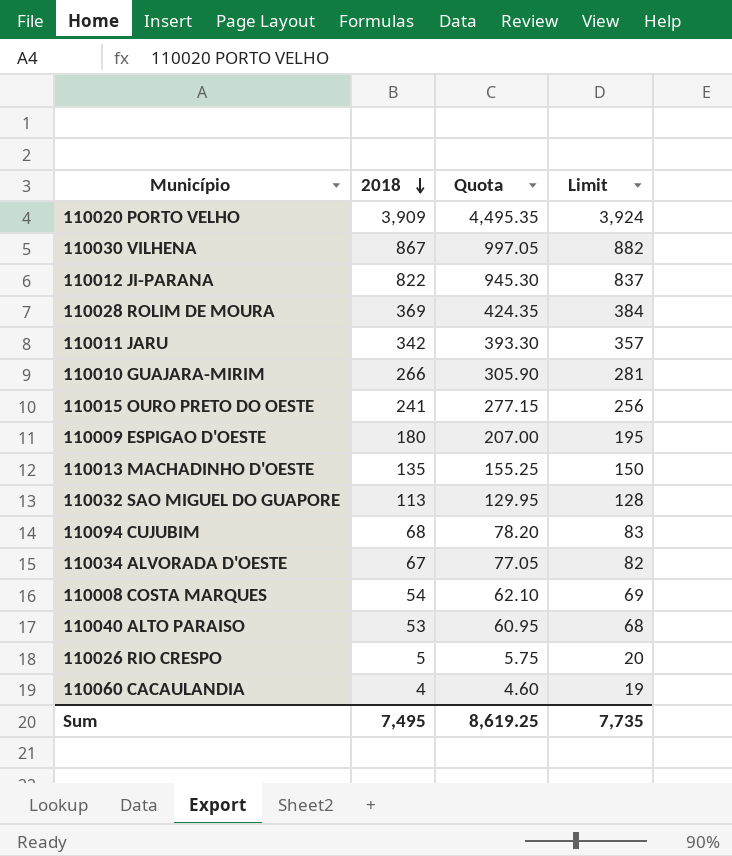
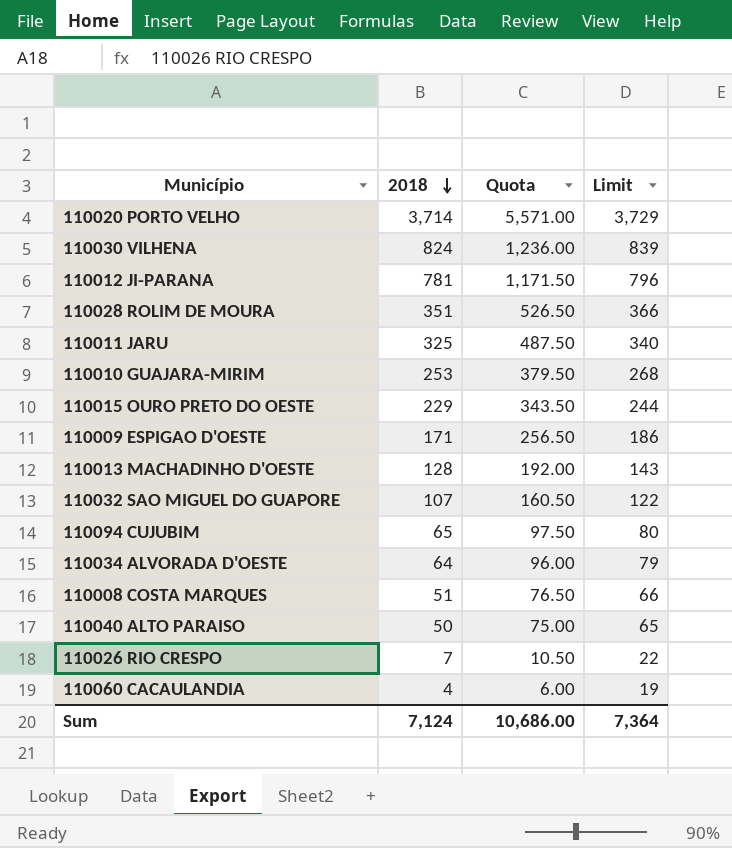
column Quota | formula: [2018] * 1.15 -> [2018] * 1.5
110020 PORTO VELHO | 2018: 3,909 -> 3,714
110020 PORTO VELHO | Limit: 3,924 -> 3,729
110030 VILHENA | 2018: 867 -> 824
110030 VILHENA | Limit: 882 -> 839
110012 JI-PARANA | 2018: 822 -> 781
110012 JI-PARANA | Limit: 837 -> 796
110028 ROLIM DE MOURA | 2018: 369 -> 351
110028 ROLIM DE MOURA | Limit: 384 -> 366
110011 JARU | 2018: 342 -> 325
110011 JARU | Limit: 357 -> 340
110010 GUAJARA-MIRIM | 2018: 266 -> 253
110010 GUAJARA-MIRIM | Limit: 281 -> 268
110015 OURO PRETO DO OESTE | 2018: 241 -> 229
110015 OURO PRETO DO OESTE | Limit: 256 -> 244
110009 ESPIGAO D'OESTE | 2018: 180 -> 171
110009 ESPIGAO D'OESTE | Limit: 195 -> 186
110013 MACHADINHO D'OESTE | 2018: 135 -> 128
110013 MACHADINHO D'OESTE | Limit: 150 -> 143
110032 SAO MIGUEL DO GUAPORE | 2018: 113 -> 107
110032 SAO MIGUEL DO GUAPORE | Limit: 128 -> 122
110094 CUJUBIM | 2018: 68 -> 65
110094 CUJUBIM | Limit: 83 -> 80
110034 ALVORADA D'OESTE | 2018: 67 -> 64
110034 ALVORADA D'OESTE | Limit: 82 -> 79
110008 COSTA MARQUES | 2018: 54 -> 51
110008 COSTA MARQUES | Limit: 69 -> 66
110040 ALTO PARAISO | 2018: 53 -> 50
110040 ALTO PARAISO | Limit: 68 -> 65
110026 RIO CRESPO | 2018: 5 -> 7
110026 RIO CRESPO | Limit: 20 -> 22
Sum | 2018: 7,495 -> 7,124
Sum | Quota: 8,619.25 -> 10,686.00
Sum | Limit: 7,735 -> 7,364

